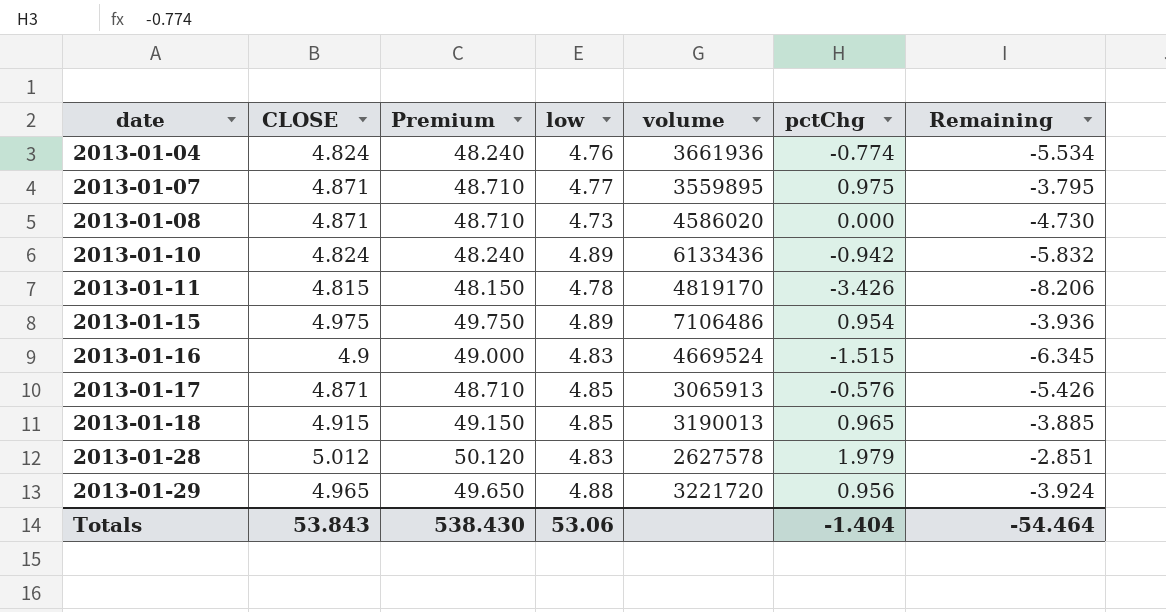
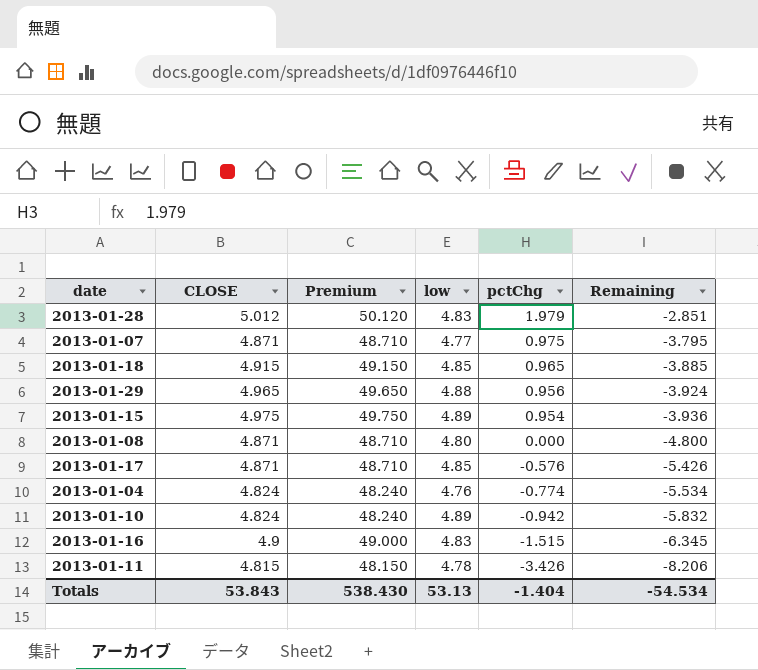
row order: date ascending -> pctChg descending
column volume | position: 5 -> none
2013-01-08 | low: 4.73 -> 4.80
2013-01-08 | Remaining: -4.730 -> -4.800
Totals | low: 53.06 -> 53.13
Totals | Remaining: -54.464 -> -54.534

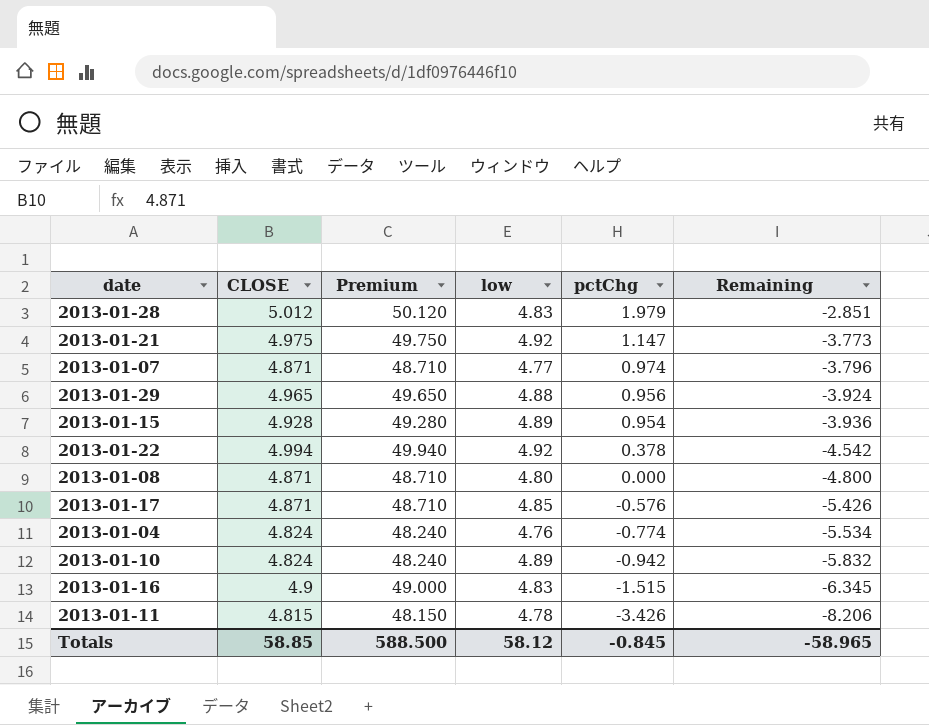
row 2013-01-18: 4.915 | 49.150 | 4.85 | 0.965 | -3.885 -> none
row 2013-01-21: none -> 4.975 | 49.750 | 4.92 | 1.147 | -3.773
2013-01-07 | pctChg: 0.975 -> 0.974
2013-01-07 | Remaining: -3.795 -> -3.796
2013-01-15 | CLOSE: 4.975 -> 4.928
2013-01-15 | Premium: 49.750 -> 49.280
row 2013-01-22: none -> 4.994 | 49.940 | 4.92 | 0.378 | -4.542
Totals | CLOSE: 53.843 -> 58.85
Totals | Premium: 538.430 -> 588.500
Totals | low: 53.13 -> 58.12
Totals | pctChg: -1.404 -> -0.845
Totals | Remaining: -54.534 -> -58.965

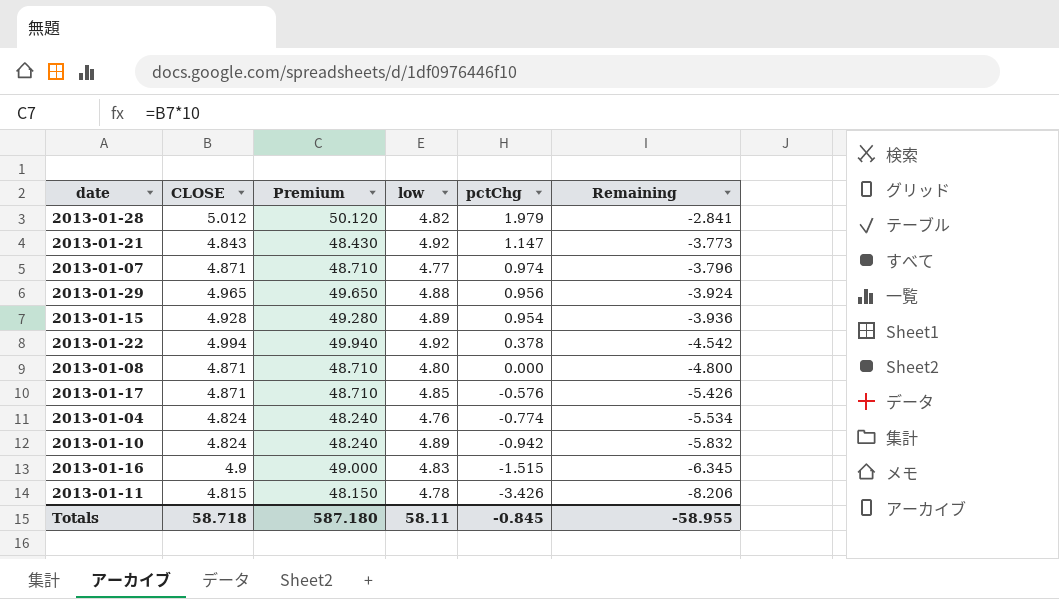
2013-01-28 | low: 4.83 -> 4.82
2013-01-28 | Remaining: -2.851 -> -2.841
2013-01-21 | CLOSE: 4.975 -> 4.843
2013-01-21 | Premium: 49.750 -> 48.430
Totals | CLOSE: 58.85 -> 58.718
Totals | Premium: 588.500 -> 587.180
Totals | low: 58.12 -> 58.11
Totals | Remaining: -58.965 -> -58.955

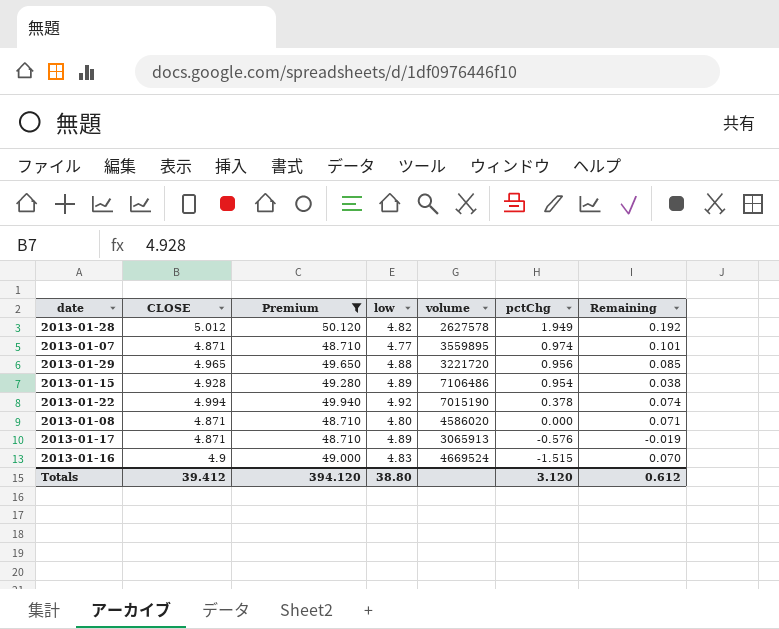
filter: none -> Premium >= 48.710
column volume | position: none -> 5
column Remaining | formula: [pctChg] - [low] -> [CLOSE] - [low]
2013-01-28 | pctChg: 1.979 -> 1.949
2013-01-17 | low: 4.85 -> 4.89
Totals | CLOSE: 58.718 -> 39.412
Totals | Premium: 587.180 -> 394.120
Totals | low: 58.11 -> 38.80
Totals | pctChg: -0.845 -> 3.120
Totals | Remaining: -58.955 -> 0.612

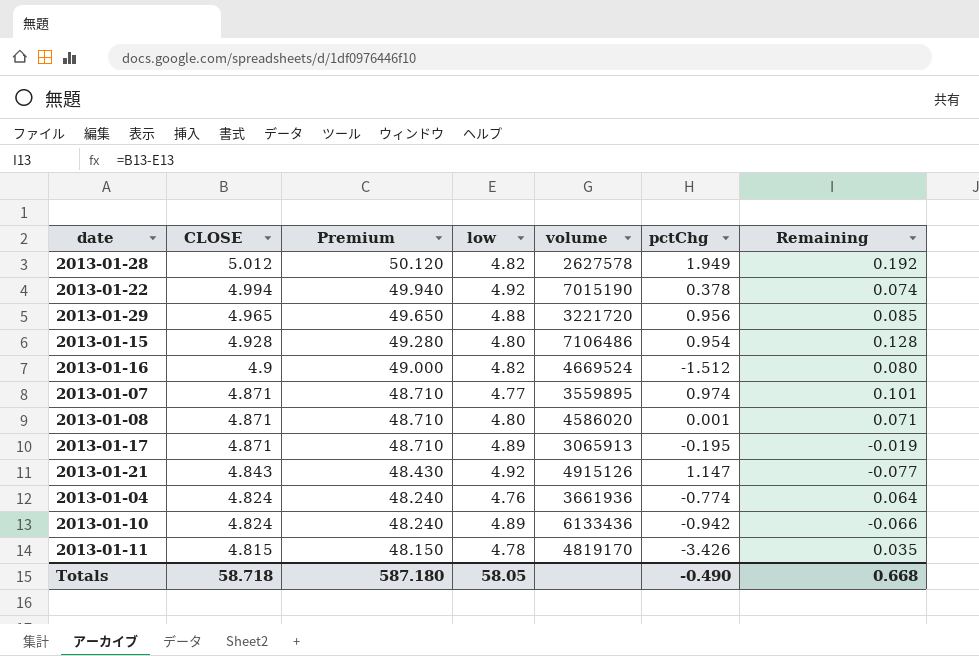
filter: Premium >= 48.710 -> none
row order: pctChg descending -> CLOSE descending
2013-01-15 | low: 4.89 -> 4.80
2013-01-15 | Remaining: 0.038 -> 0.128
2013-01-16 | low: 4.83 -> 4.82
2013-01-16 | pctChg: -1.515 -> -1.512
2013-01-16 | Remaining: 0.070 -> 0.080
2013-01-08 | pctChg: 0.000 -> 0.001
2013-01-17 | pctChg: -0.576 -> -0.195
Totals | CLOSE: 39.412 -> 58.718
Totals | Premium: 394.120 -> 587.180
Totals | low: 38.80 -> 58.05
Totals | pctChg: 3.120 -> -0.490
Totals | Remaining: 0.612 -> 0.668

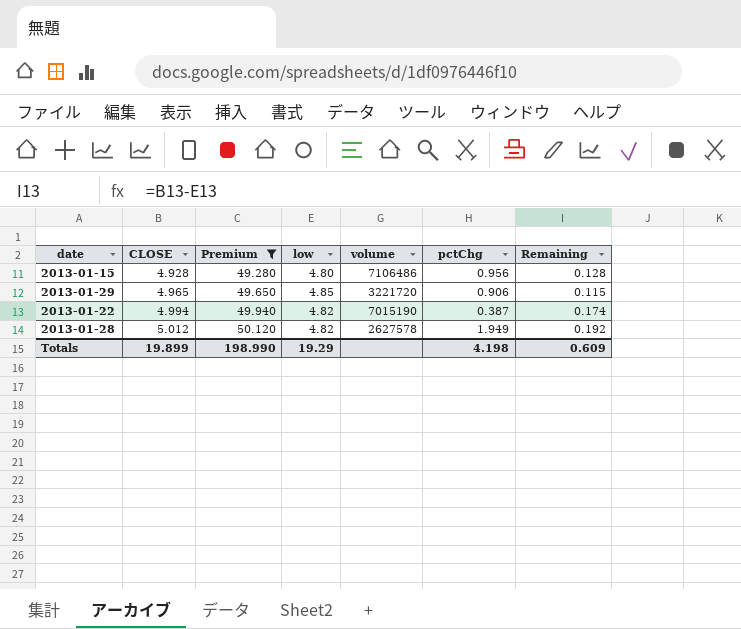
filter: none -> Premium >= 49.280
row order: CLOSE descending -> CLOSE ascending
2013-01-15 | pctChg: 0.954 -> 0.956
2013-01-29 | low: 4.88 -> 4.85
2013-01-29 | pctChg: 0.956 -> 0.906
2013-01-29 | Remaining: 0.085 -> 0.115
2013-01-22 | low: 4.92 -> 4.82
2013-01-22 | pctChg: 0.378 -> 0.387
2013-01-22 | Remaining: 0.074 -> 0.174
Totals | CLOSE: 58.718 -> 19.899
Totals | Premium: 587.180 -> 198.990
Totals | low: 58.05 -> 19.29
Totals | pctChg: -0.490 -> 4.198
Totals | Remaining: 0.668 -> 0.609

